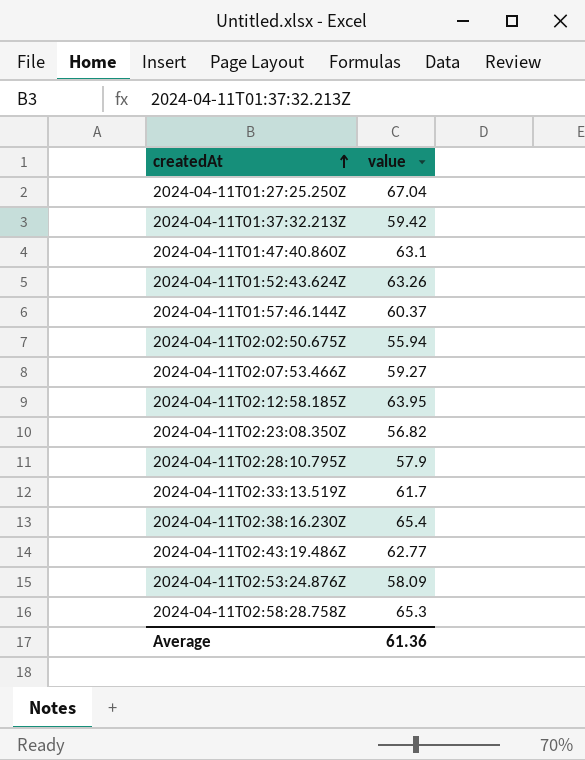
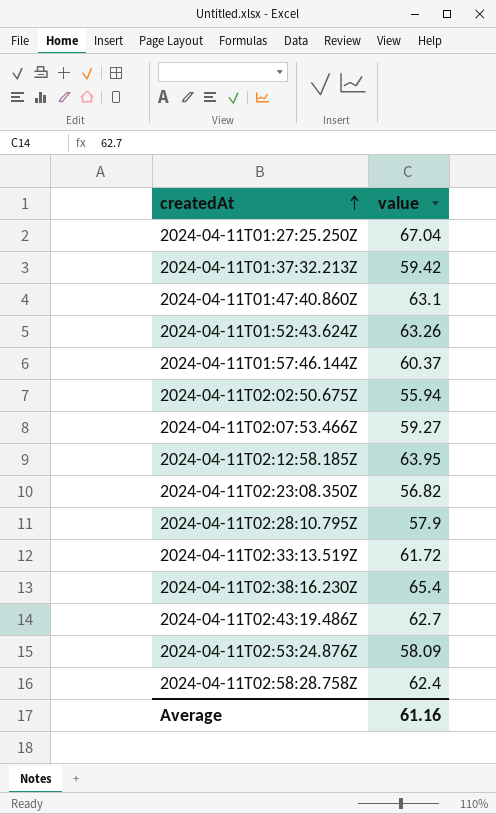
2024-04-11T02:33:13.519Z | value: 61.7 -> 61.72
2024-04-11T02:43:19.486Z | value: 62.77 -> 62.7
2024-04-11T02:58:28.758Z | value: 65.3 -> 62.4
Average | value: 61.36 -> 61.16

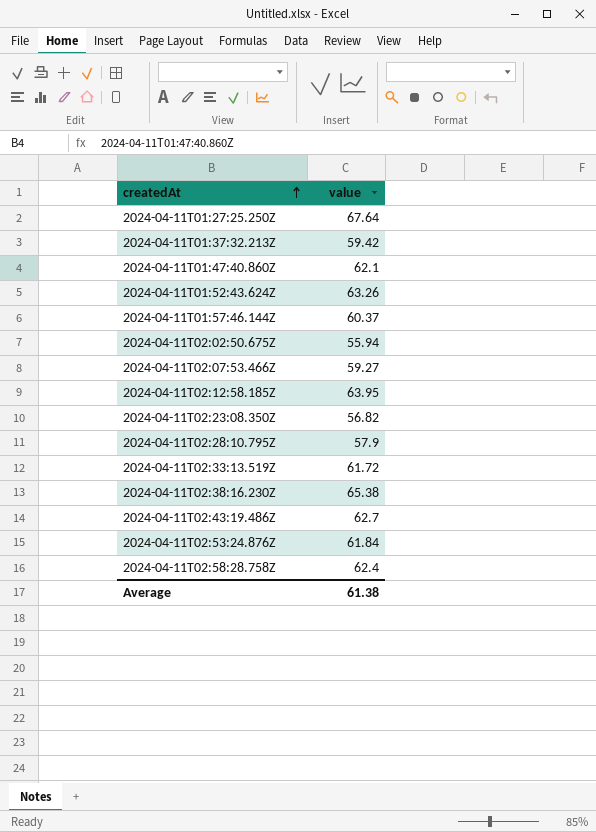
2024-04-11T01:27:25.250Z | value: 67.04 -> 67.64
2024-04-11T01:47:40.860Z | value: 63.1 -> 62.1
2024-04-11T02:38:16.230Z | value: 65.4 -> 65.38
2024-04-11T02:53:24.876Z | value: 58.09 -> 61.84
Average | value: 61.16 -> 61.38

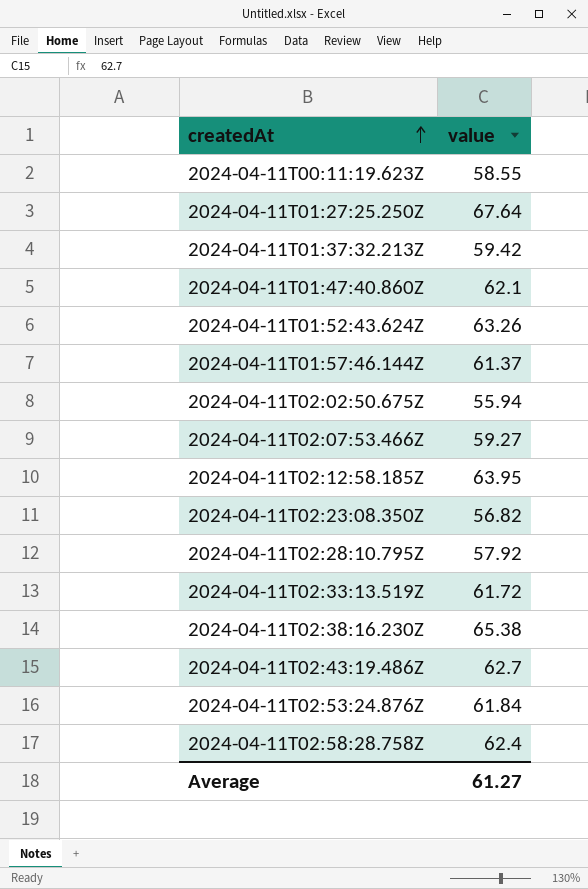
row 2024-04-11T00:11:19.623Z: none -> 58.55
2024-04-11T01:57:46.144Z | value: 60.37 -> 61.37
2024-04-11T02:28:10.795Z | value: 57.9 -> 57.92
Average | value: 61.38 -> 61.27

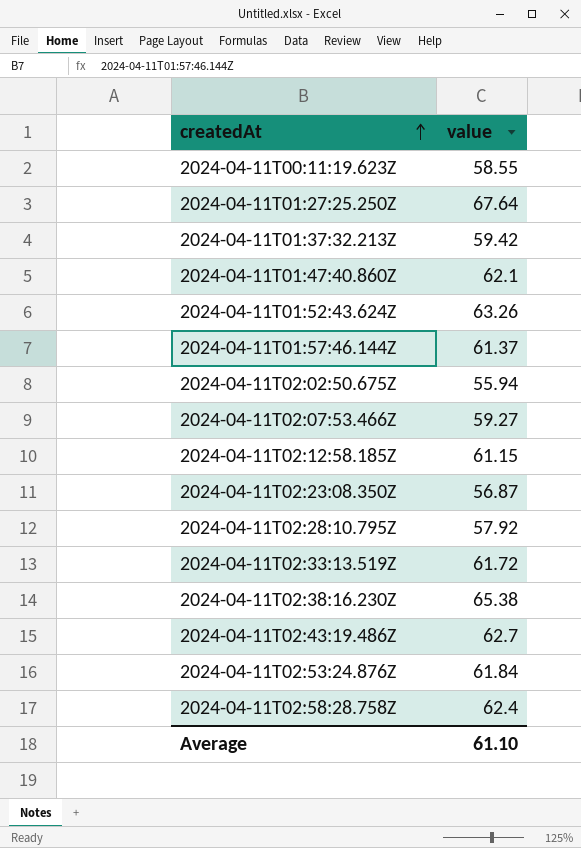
2024-04-11T02:12:58.185Z | value: 63.95 -> 61.15
2024-04-11T02:23:08.350Z | value: 56.82 -> 56.87
Average | value: 61.27 -> 61.10

